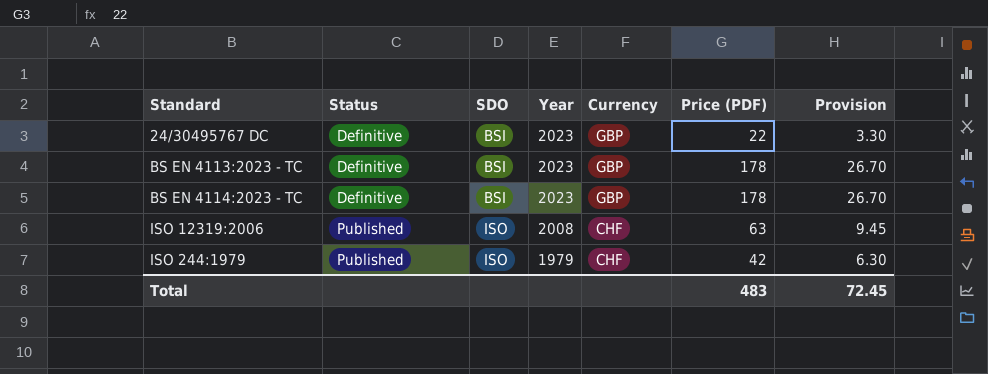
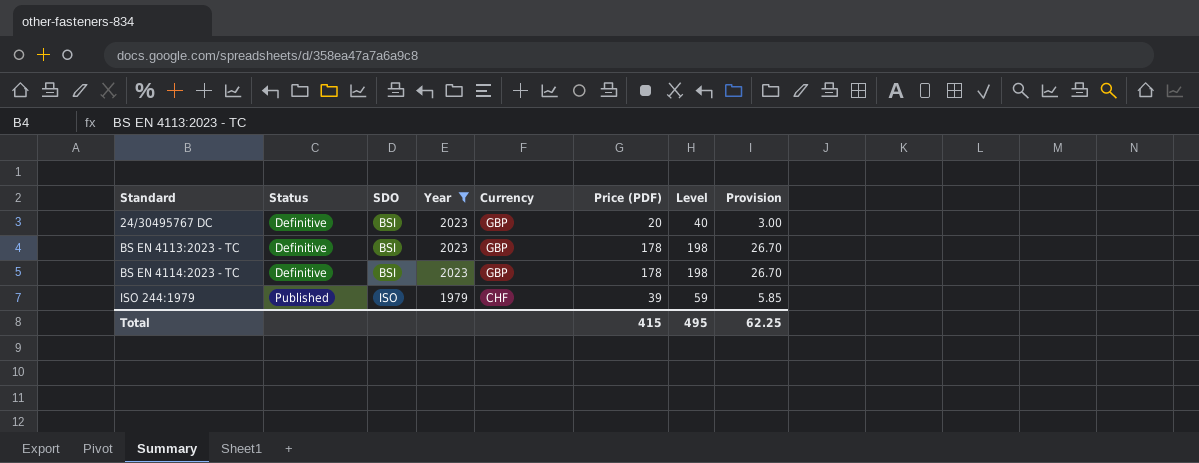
filter: none -> Year != 2008
column Level | formula: none -> [Price (PDF)] + 20
24/30495767 DC | Price (PDF): 22 -> 20
24/30495767 DC | Provision: 3.30 -> 3.00
ISO 244:1979 | Price (PDF): 42 -> 39
ISO 244:1979 | Provision: 6.30 -> 5.85
Total | Price (PDF): 483 -> 415
Total | Provision: 72.45 -> 62.25

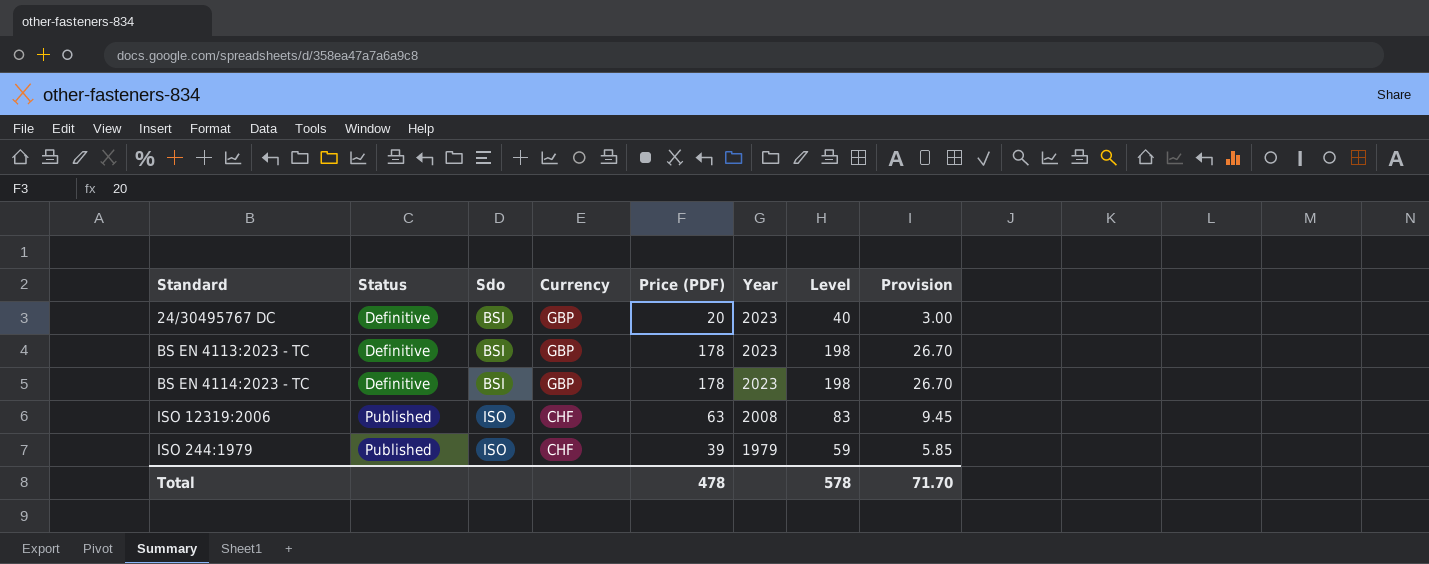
filter: Year != 2008 -> none
column name: SDO -> Sdo
column Year | position: 4 -> 6
Total | Price (PDF): 415 -> 478
Total | Level: 495 -> 578
Total | Provision: 62.25 -> 71.70

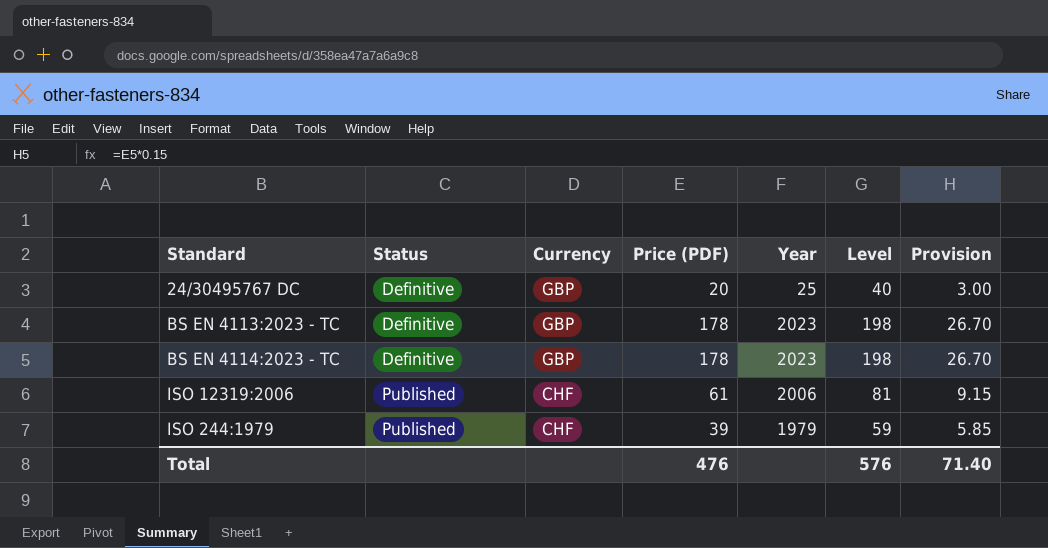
column Sdo | position: 3 -> none
24/30495767 DC | Year: 2023 -> 25
ISO 12319:2006 | Price (PDF): 63 -> 61
ISO 12319:2006 | Year: 2008 -> 2006
ISO 12319:2006 | Level: 83 -> 81
ISO 12319:2006 | Provision: 9.45 -> 9.15
Total | Price (PDF): 478 -> 476
Total | Level: 578 -> 576
Total | Provision: 71.70 -> 71.40

